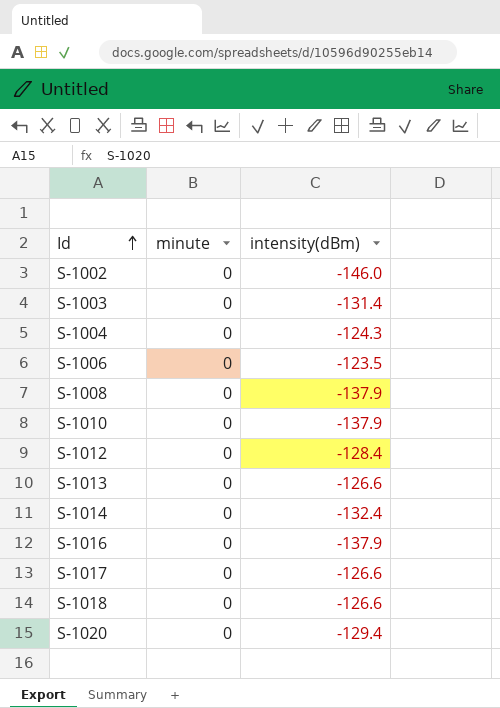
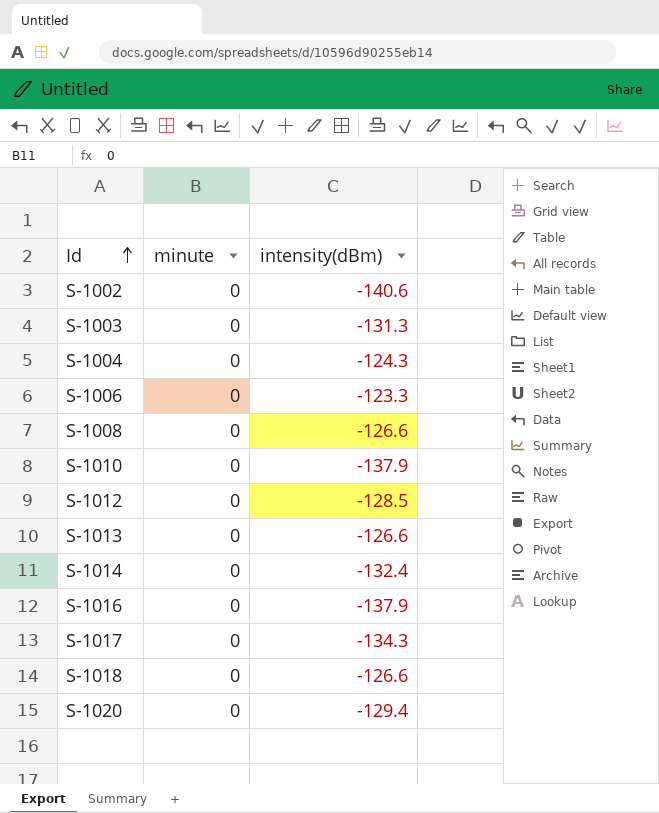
S-1002 | intensity(dBm): -146.0 -> -140.6
S-1003 | intensity(dBm): -131.4 -> -131.3
S-1006 | intensity(dBm): -123.5 -> -123.3
S-1008 | intensity(dBm): -137.9 -> -126.6
S-1012 | intensity(dBm): -128.4 -> -128.5
S-1017 | intensity(dBm): -126.6 -> -134.3

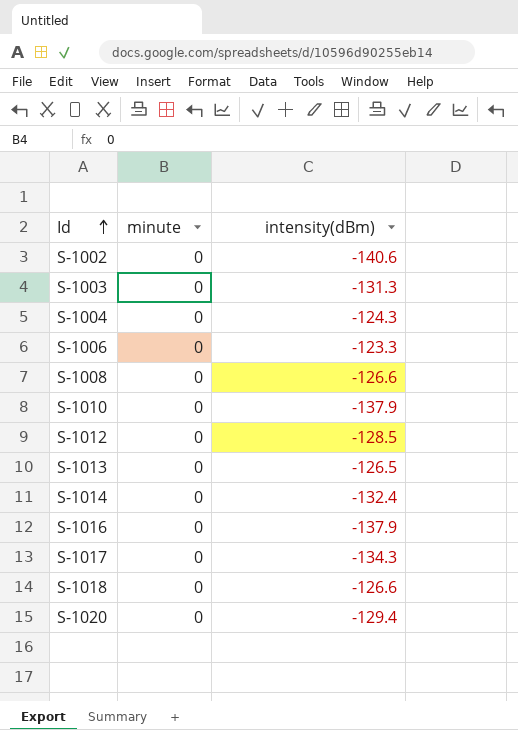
S-1013 | intensity(dBm): -126.6 -> -126.5

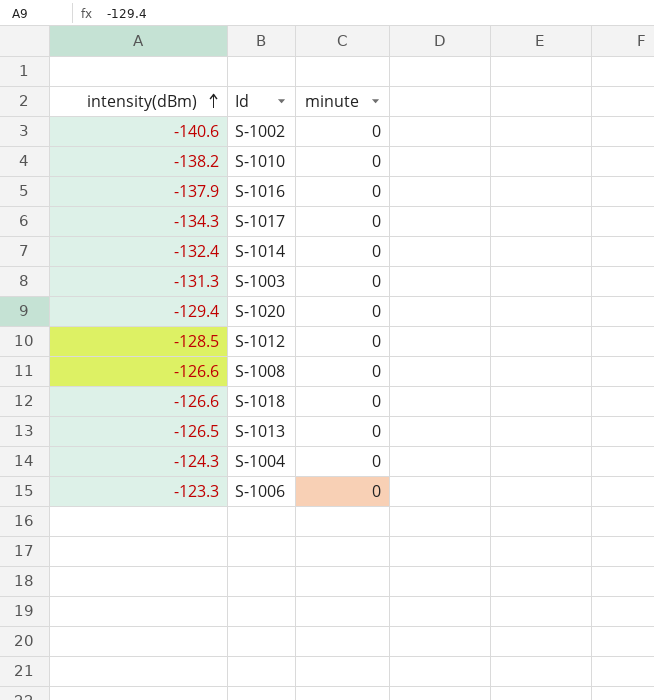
row order: Id ascending -> intensity(dBm) ascending
column intensity(dBm) | position: 3 -> 1
S-1010 | intensity(dBm): -137.9 -> -138.2

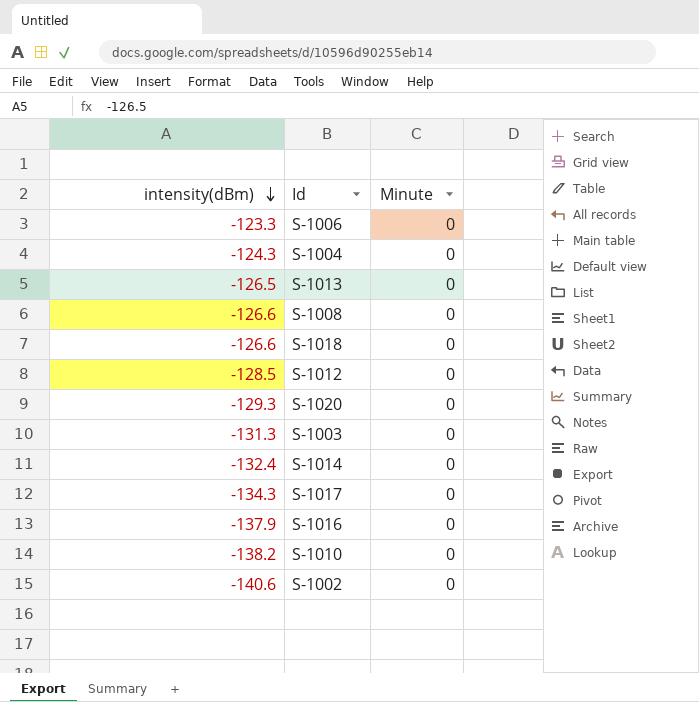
row order: intensity(dBm) ascending -> intensity(dBm) descending
column name: minute -> Minute
S-1020 | intensity(dBm): -129.4 -> -129.3

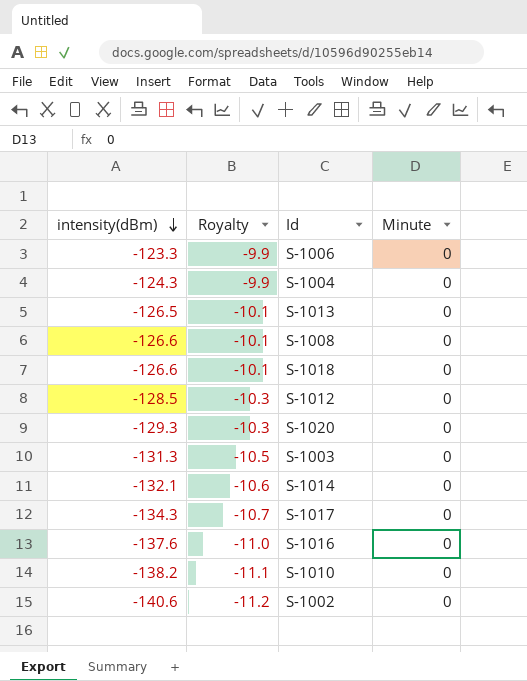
column Royalty | formula: none -> [intensity(dBm)] * 0.08
S-1014 | intensity(dBm): -132.4 -> -132.1
S-1016 | intensity(dBm): -137.9 -> -137.6

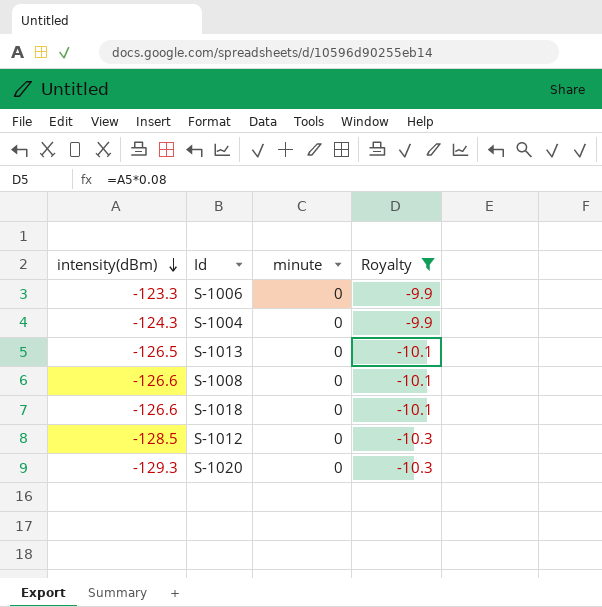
filter: none -> Royalty >= -10.3
column name: Minute -> minute
column Royalty | position: 2 -> 4

